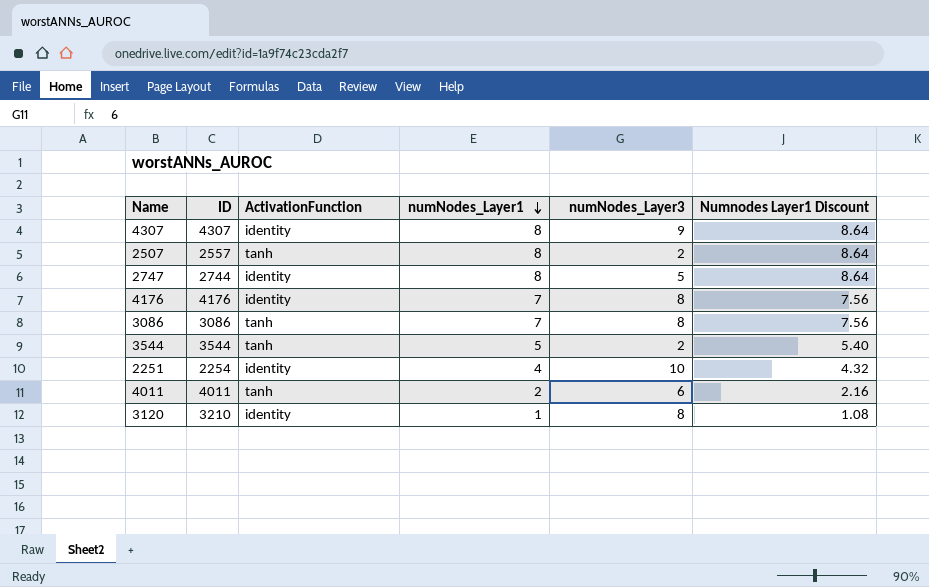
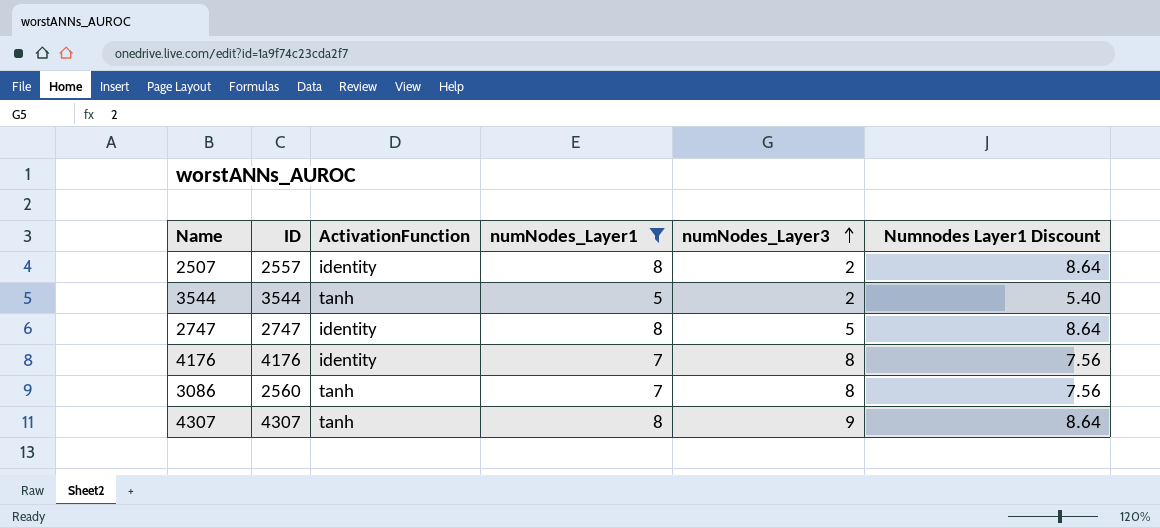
filter: none -> numNodes_Layer1 >= 5
row order: numNodes_Layer1 descending -> numNodes_Layer3 ascending
2507 | ActivationFunction: tanh -> identity
2747 | ID: 2744 -> 2747
3086 | ID: 3086 -> 2560
4307 | ActivationFunction: identity -> tanh

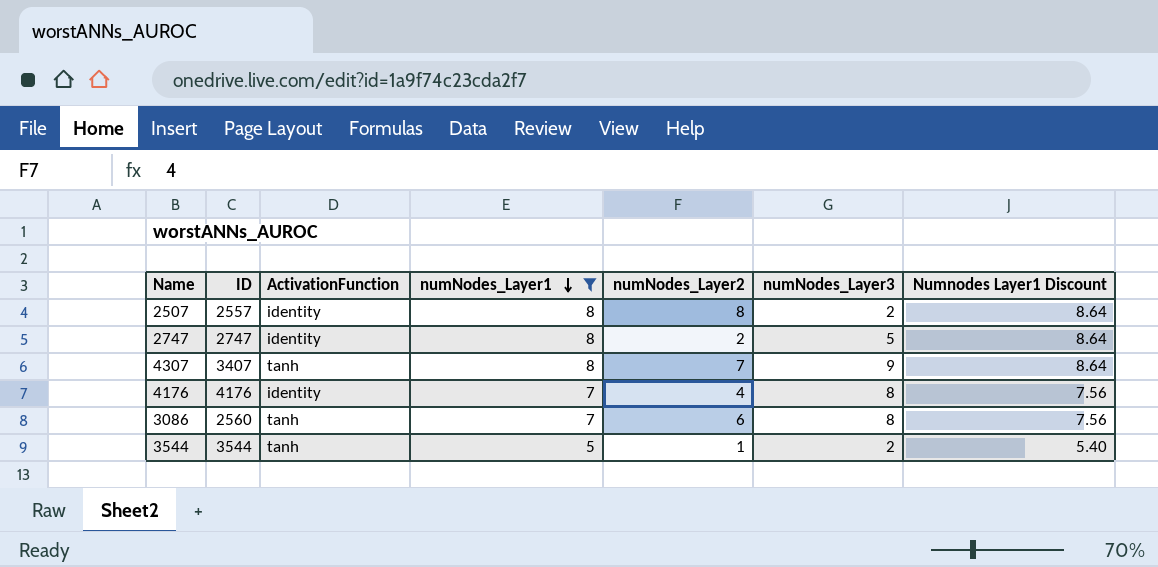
row order: numNodes_Layer3 ascending -> numNodes_Layer1 descending
column numNodes_Layer2 | position: none -> 5
4307 | ID: 4307 -> 3407

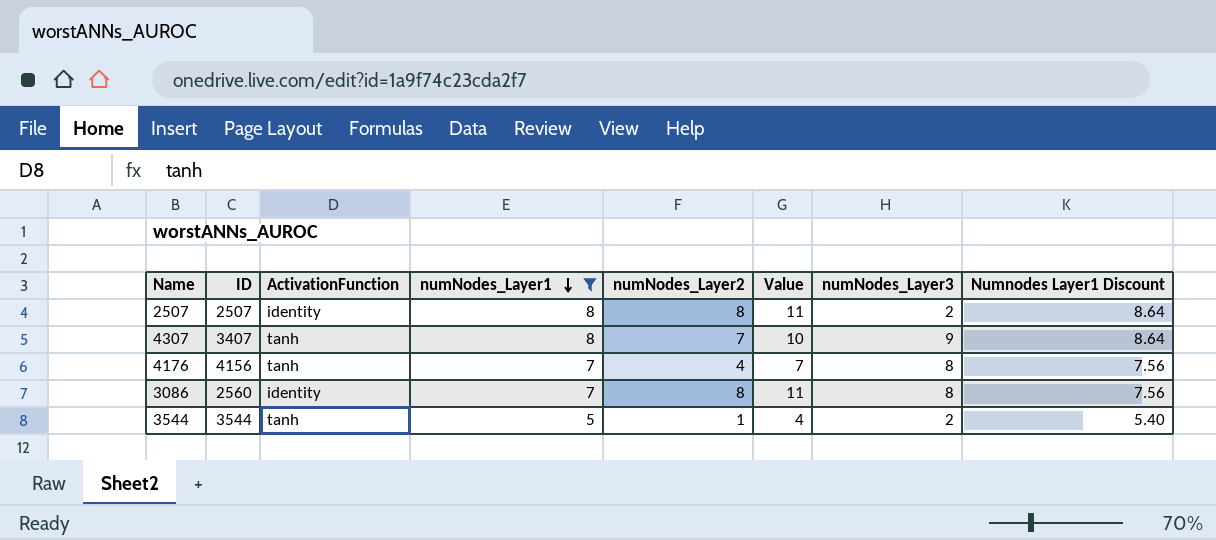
column Value | formula: none -> [numNodes_Layer2] + 3
row 2747: 2747 | identity | 8 | 2 | 5 | 8.64 -> none
2507 | ID: 2557 -> 2507
4176 | ID: 4176 -> 4156
4176 | ActivationFunction: identity -> tanh
3086 | ActivationFunction: tanh -> identity
3086 | numNodes_Layer2: 6 -> 8

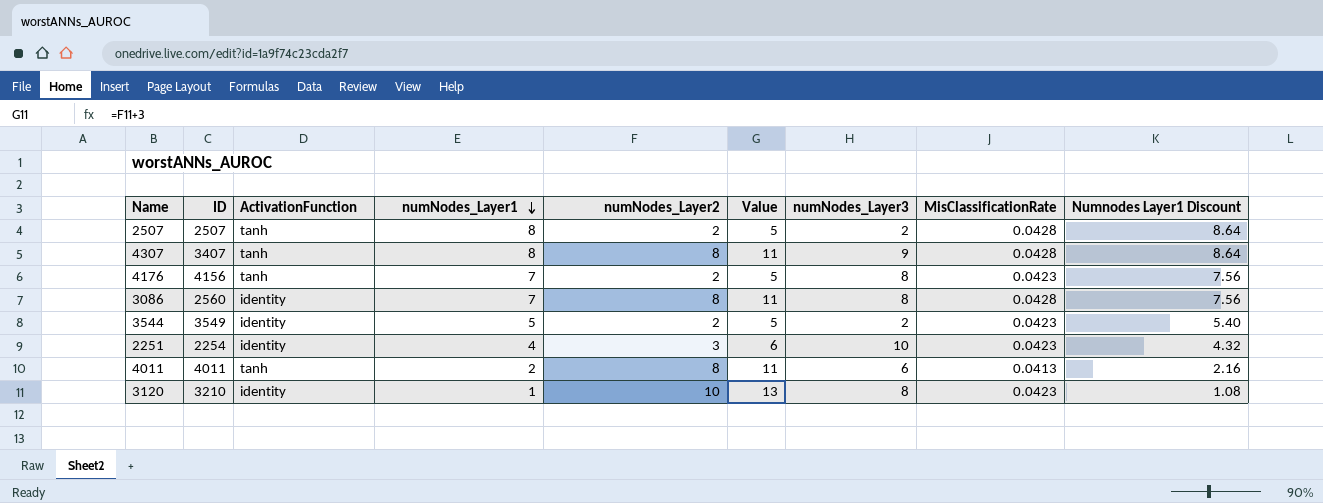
filter: numNodes_Layer1 >= 5 -> none
column MisClassificationRate | position: none -> 8
2507 | ActivationFunction: identity -> tanh
2507 | numNodes_Layer2: 8 -> 2
2507 | Value: 11 -> 5
4307 | numNodes_Layer2: 7 -> 8
4307 | Value: 10 -> 11
4176 | numNodes_Layer2: 4 -> 2
4176 | Value: 7 -> 5
3544 | ID: 3544 -> 3549
3544 | ActivationFunction: tanh -> identity
3544 | numNodes_Layer2: 1 -> 2
3544 | Value: 4 -> 5

